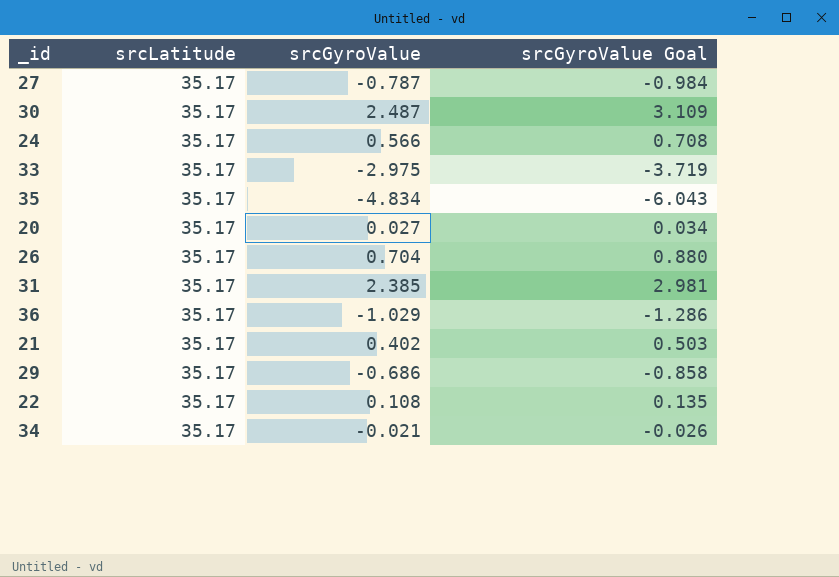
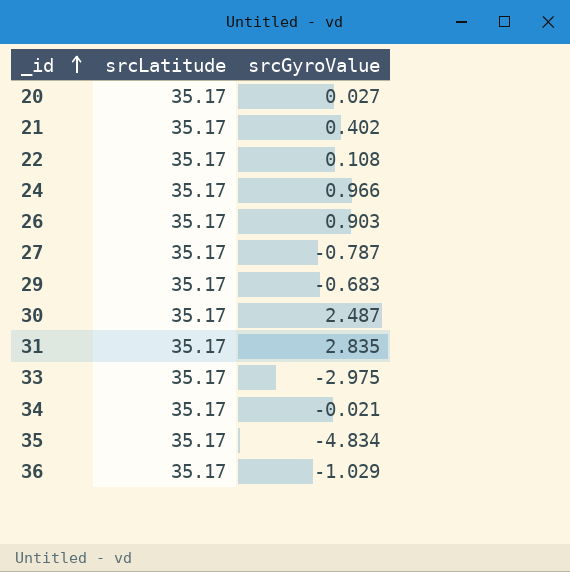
row order: none -> _id ascending
column srcGyroValue Goal | formula: [srcGyroValue] * 1.25 -> none
24 | srcGyroValue: 0.566 -> 0.966
26 | srcGyroValue: 0.704 -> 0.903
29 | srcGyroValue: -0.686 -> -0.683
31 | srcGyroValue: 2.385 -> 2.835

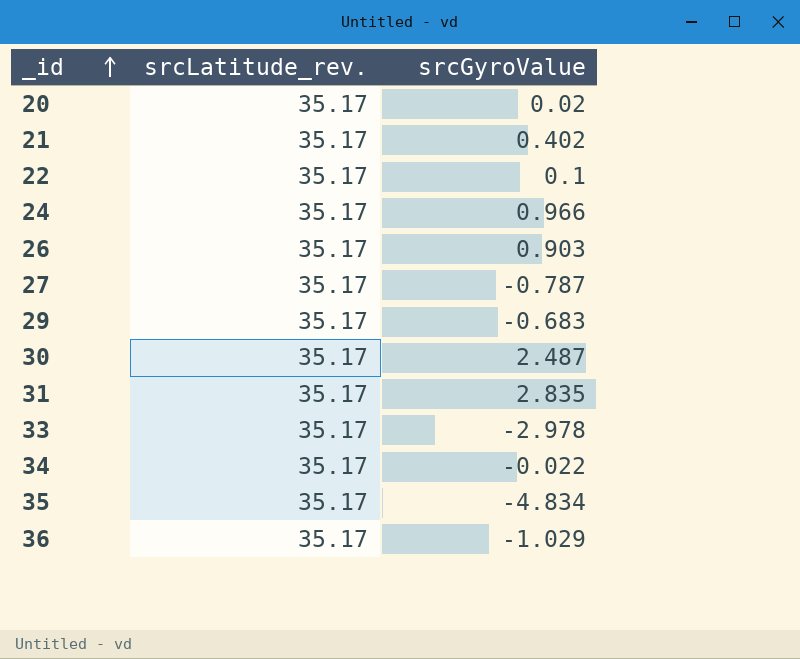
column name: srcLatitude -> srcLatitude_rev.
20 | srcGyroValue: 0.027 -> 0.02
22 | srcGyroValue: 0.108 -> 0.1
33 | srcGyroValue: -2.975 -> -2.978
34 | srcGyroValue: -0.021 -> -0.022

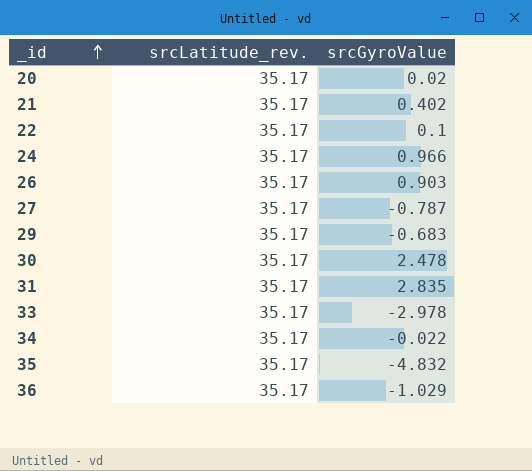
30 | srcGyroValue: 2.487 -> 2.478
35 | srcGyroValue: -4.834 -> -4.832

